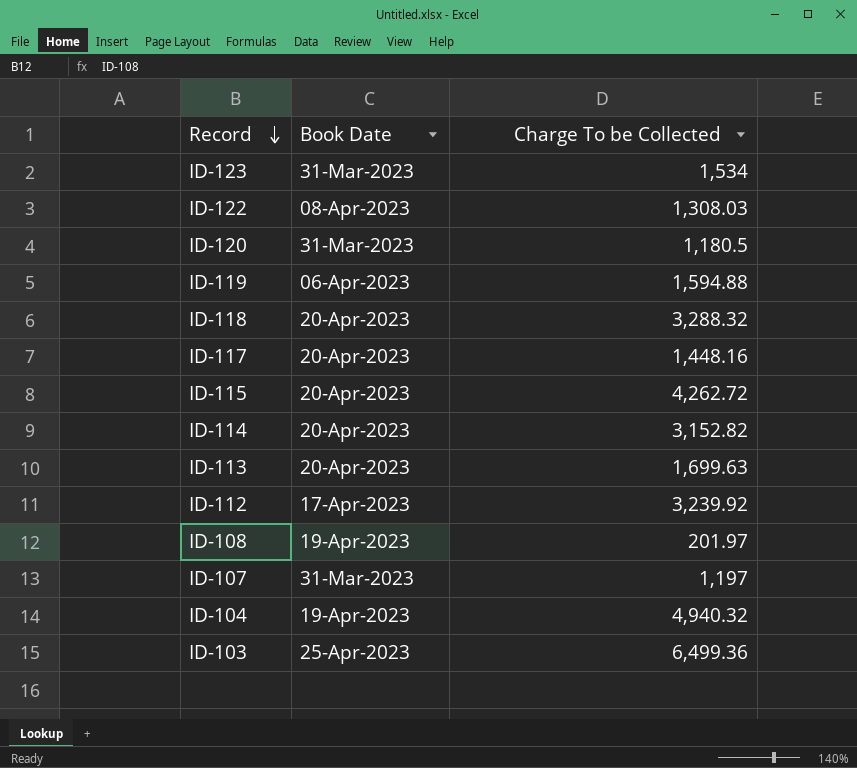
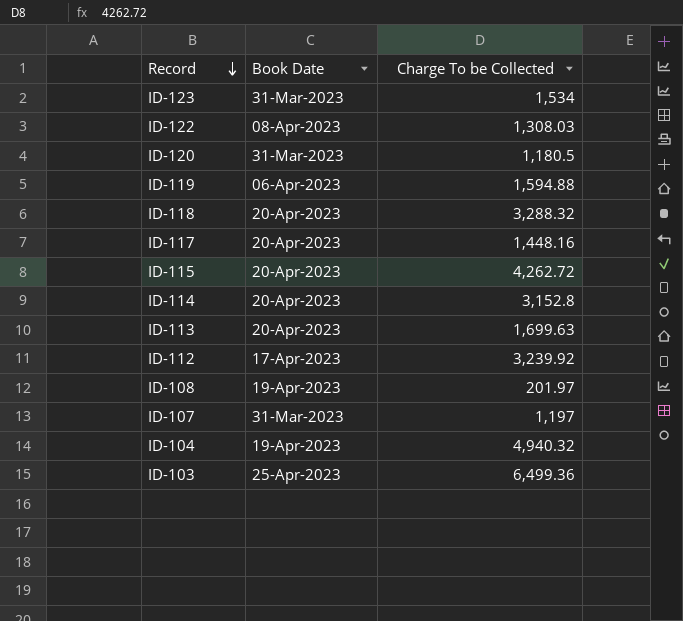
ID-114 | Charge To be Collected: 3,152.82 -> 3,152.8

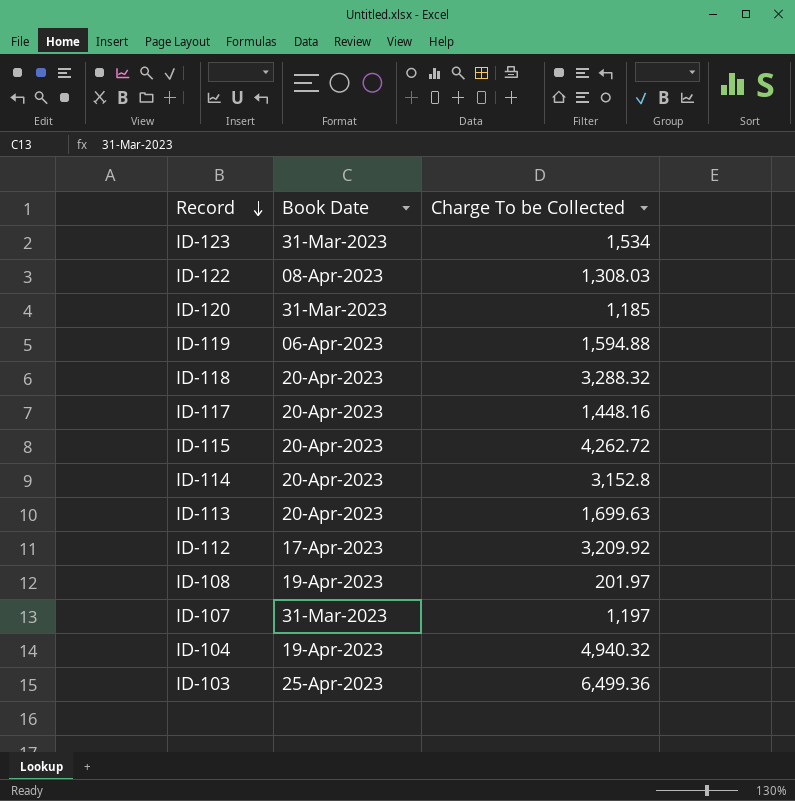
ID-120 | Charge To be Collected: 1,180.5 -> 1,185
ID-112 | Charge To be Collected: 3,239.92 -> 3,209.92

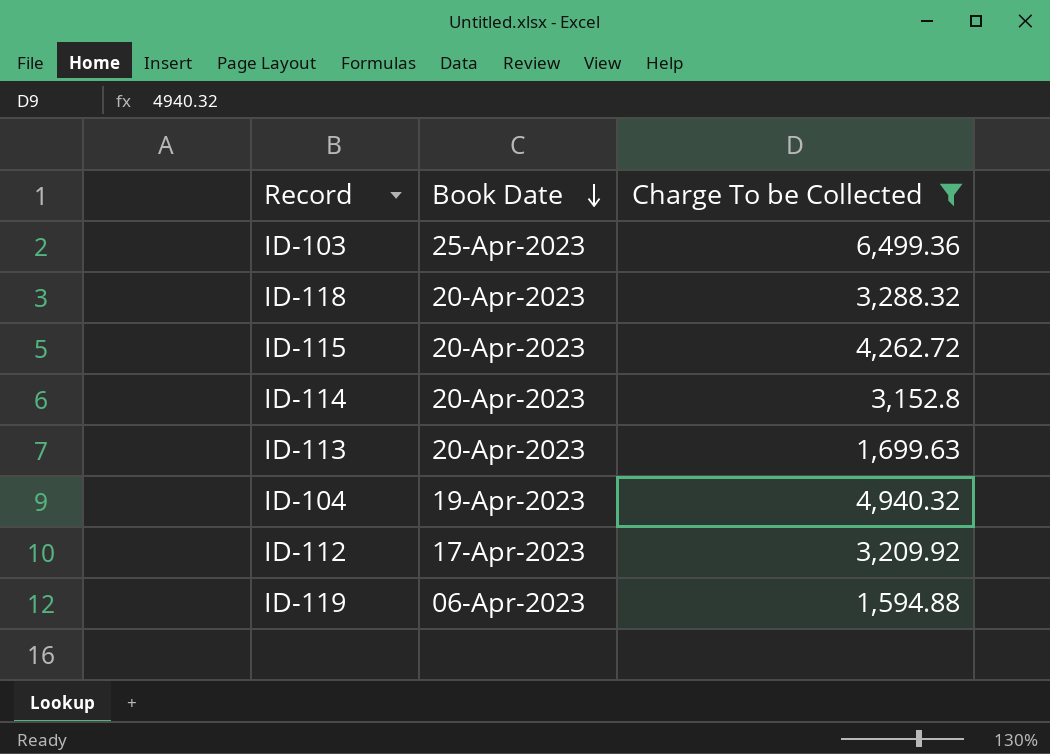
filter: none -> Charge To be Collected >= 1,594.88
row order: Record descending -> Book Date descending

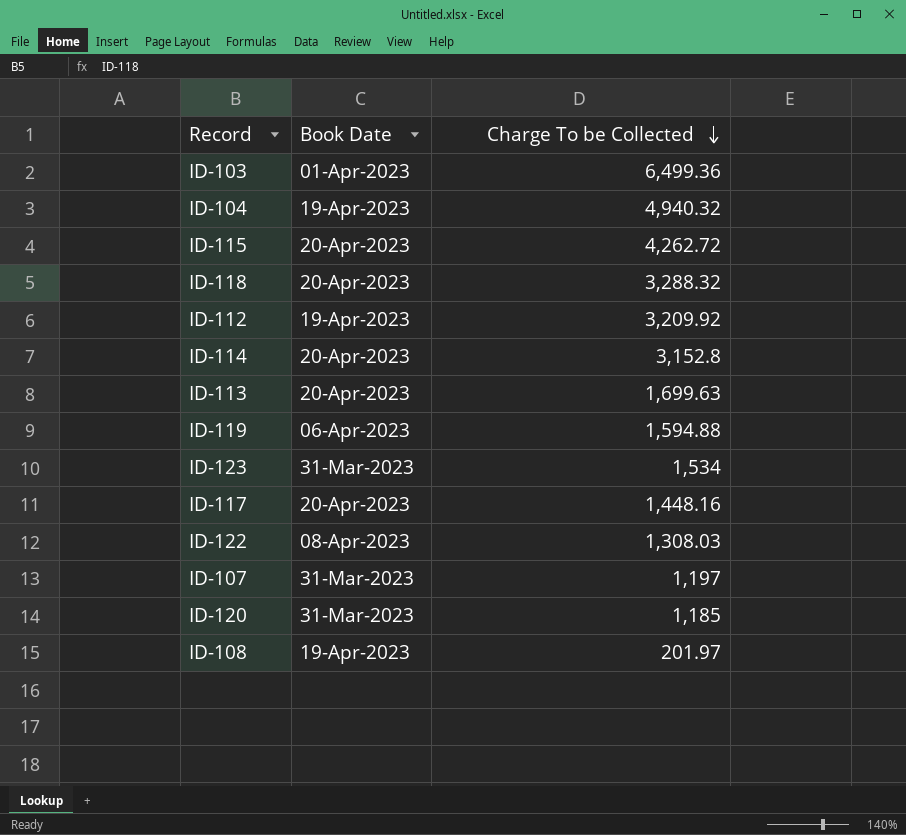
filter: Charge To be Collected >= 1,594.88 -> none
row order: Book Date descending -> Charge To be Collected descending
ID-103 | Book Date: 25-Apr-2023 -> 01-Apr-2023
ID-112 | Book Date: 17-Apr-2023 -> 19-Apr-2023

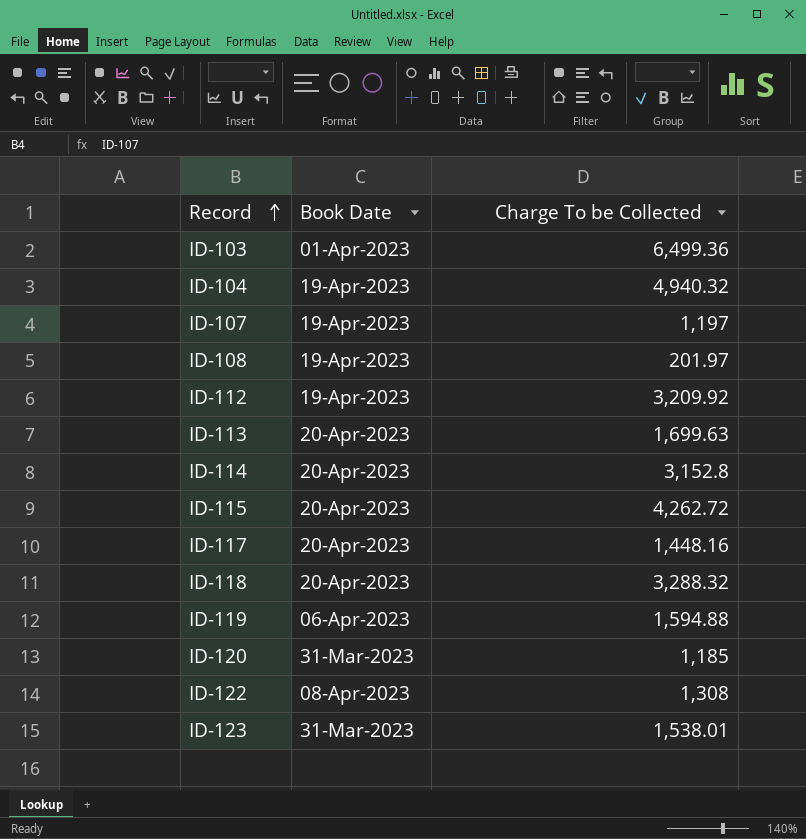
row order: Charge To be Collected descending -> Record ascending
ID-107 | Book Date: 31-Mar-2023 -> 19-Apr-2023
ID-122 | Charge To be Collected: 1,308.03 -> 1,308
ID-123 | Charge To be Collected: 1,534 -> 1,538.01

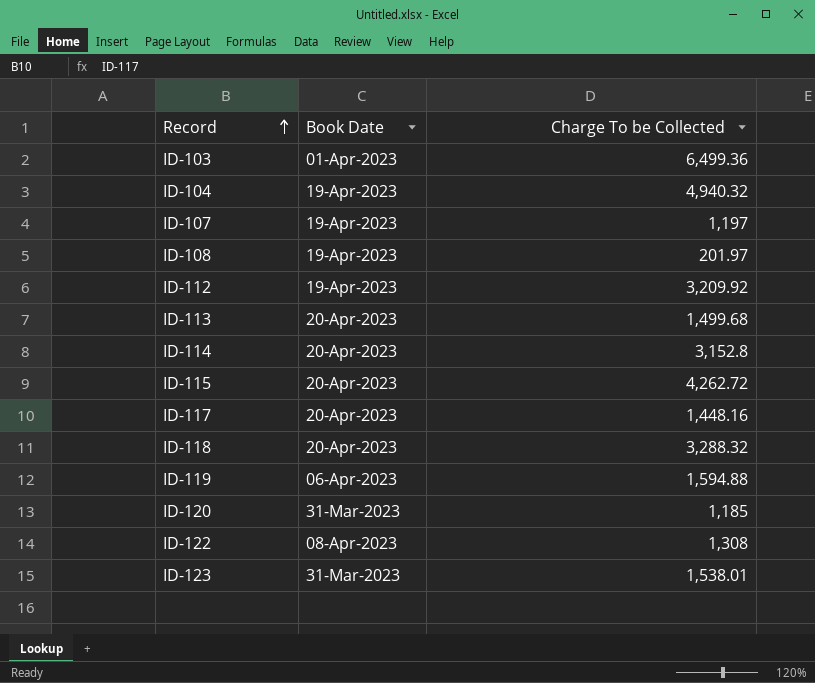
ID-113 | Charge To be Collected: 1,699.63 -> 1,499.68

